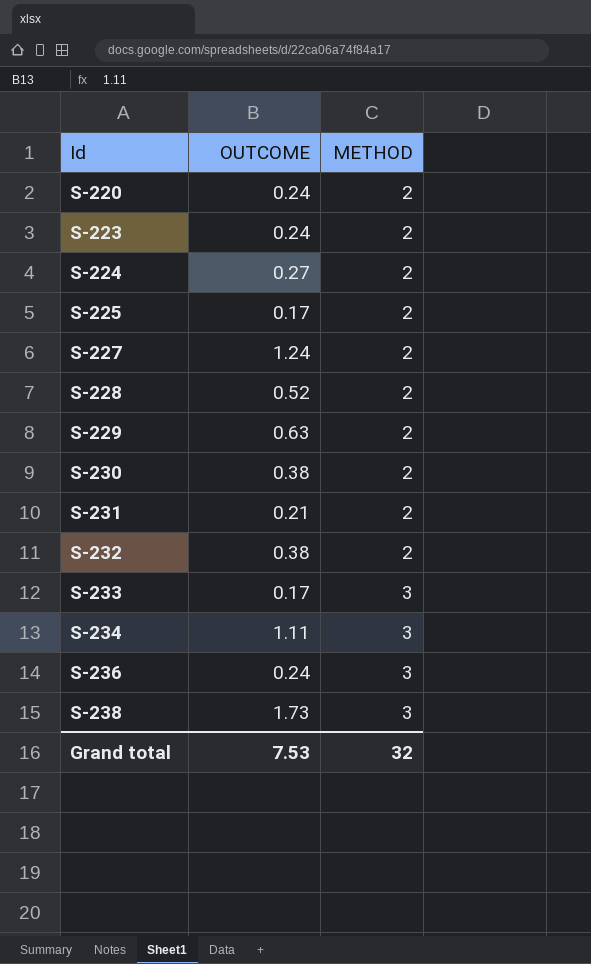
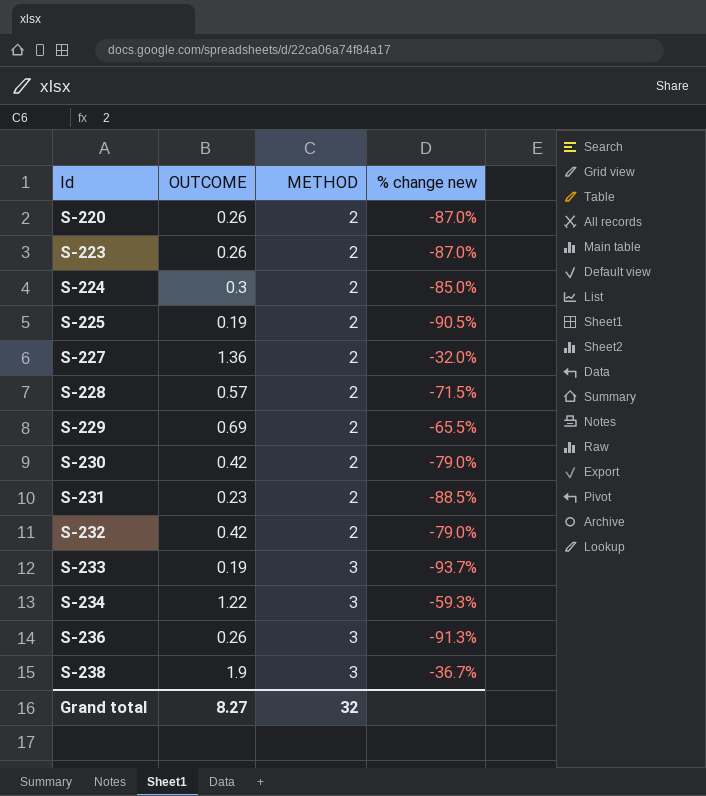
column % change new | formula: none -> ([OUTCOME] - [METHOD]) / [METHOD]
S-220 | OUTCOME: 0.24 -> 0.26
S-223 | OUTCOME: 0.24 -> 0.26
S-224 | OUTCOME: 0.27 -> 0.3
S-225 | OUTCOME: 0.17 -> 0.19
S-227 | OUTCOME: 1.24 -> 1.36
S-228 | OUTCOME: 0.52 -> 0.57
S-229 | OUTCOME: 0.63 -> 0.69
S-230 | OUTCOME: 0.38 -> 0.42
S-231 | OUTCOME: 0.21 -> 0.23
S-232 | OUTCOME: 0.38 -> 0.42
S-233 | OUTCOME: 0.17 -> 0.19
S-234 | OUTCOME: 1.11 -> 1.22
S-236 | OUTCOME: 0.24 -> 0.26
S-238 | OUTCOME: 1.73 -> 1.9
Grand total | OUTCOME: 7.53 -> 8.27

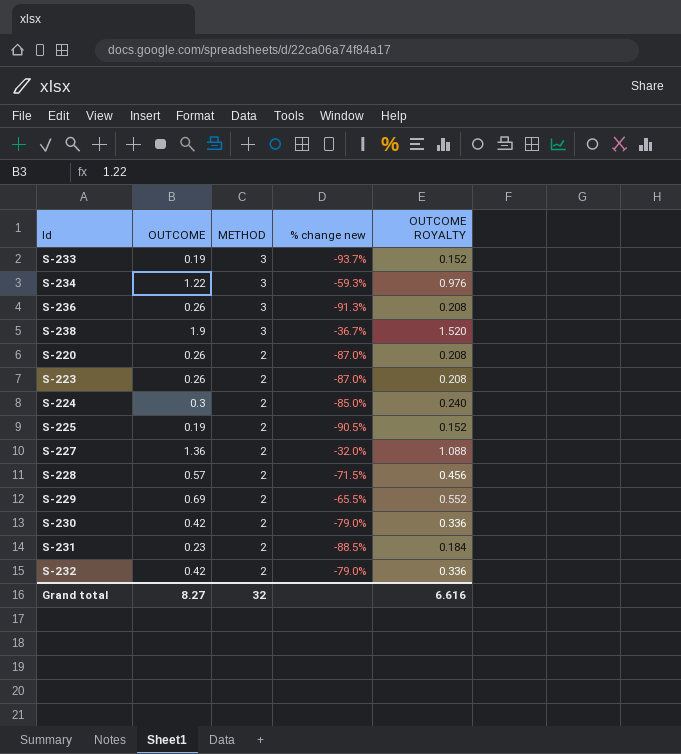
row order: Id ascending -> METHOD descending
column OUTCOME ROYALTY | formula: none -> [OUTCOME] * 0.8

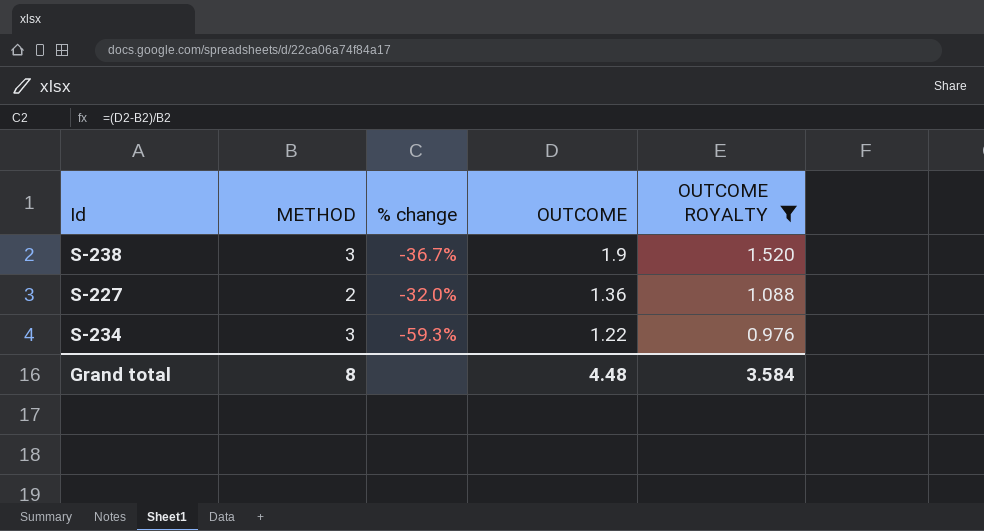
filter: none -> OUTCOME ROYALTY >= 0.976
row order: METHOD descending -> OUTCOME descending
column name: % change new -> % change
column OUTCOME | position: 2 -> 4
Grand total | METHOD: 32 -> 8
Grand total | OUTCOME: 8.27 -> 4.48
Grand total | OUTCOME ROYALTY: 6.616 -> 3.584

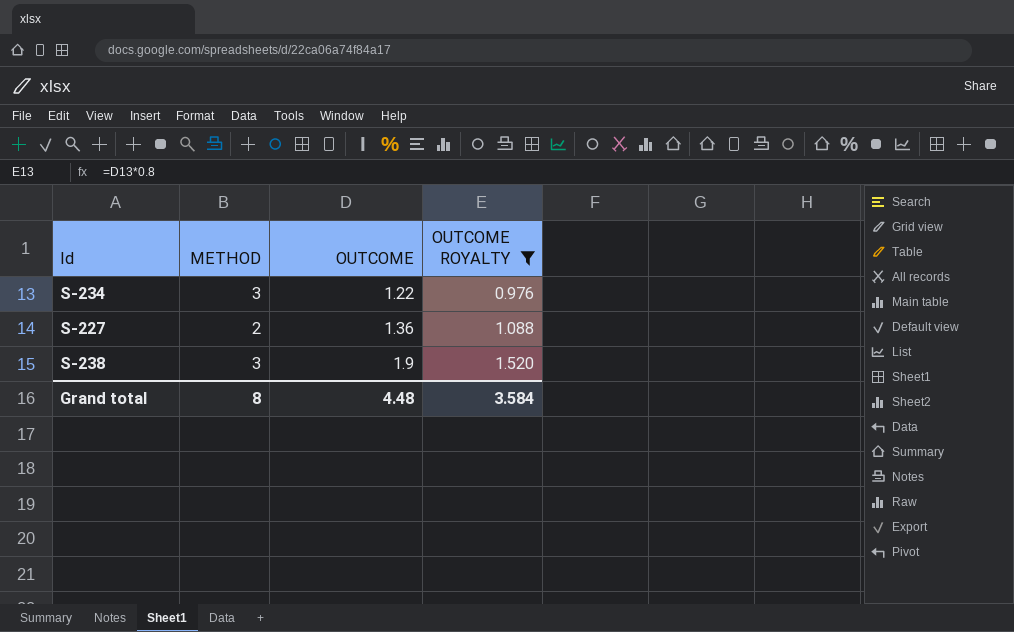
row order: OUTCOME descending -> OUTCOME ascending
column % change | formula: ([OUTCOME] - [METHOD]) / [METHOD] -> none

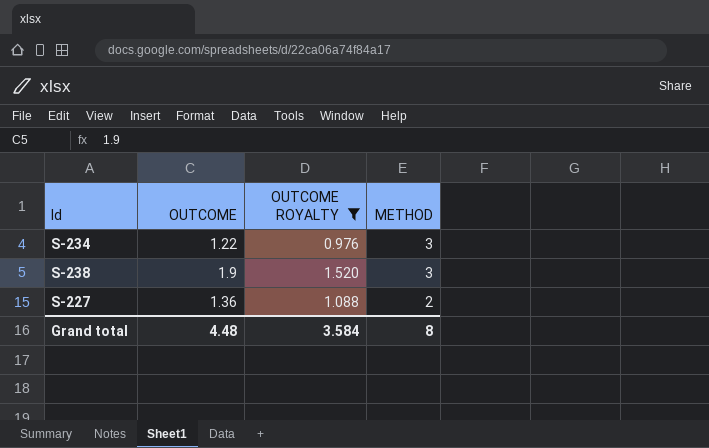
row order: OUTCOME ascending -> METHOD descending
column METHOD | position: 2 -> 4

